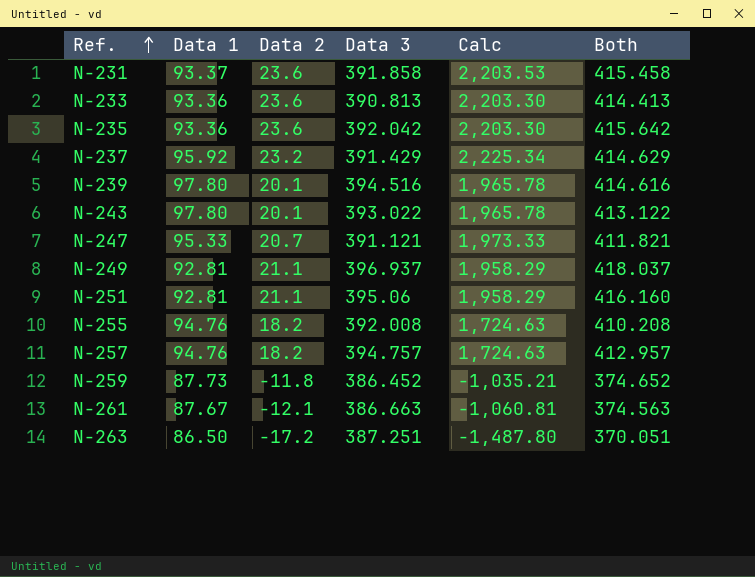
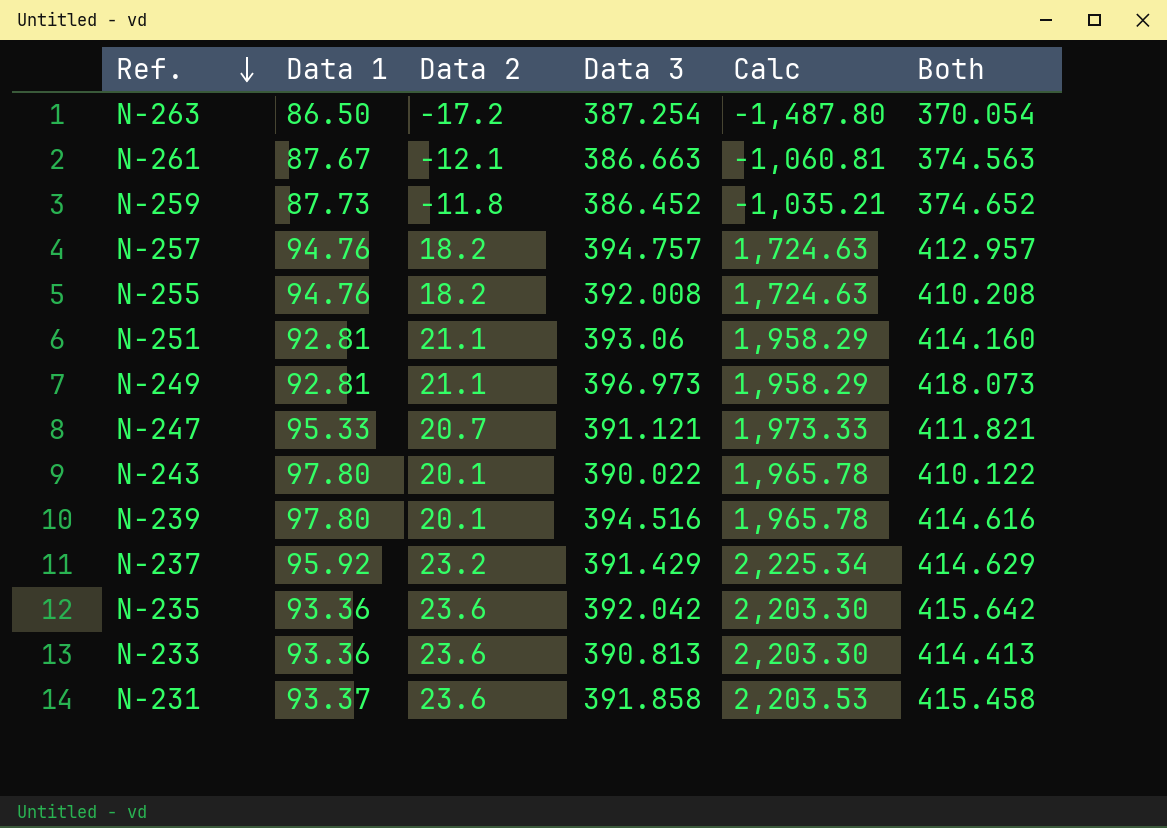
row order: Ref. ascending -> Ref. descending
N-263 | Data 3: 387.251 -> 387.254
N-263 | Both: 370.051 -> 370.054
N-251 | Data 3: 395.06 -> 393.06
N-251 | Both: 416.160 -> 414.160
N-249 | Data 3: 396.937 -> 396.973
N-249 | Both: 418.037 -> 418.073
N-243 | Data 3: 393.022 -> 390.022
N-243 | Both: 413.122 -> 410.122

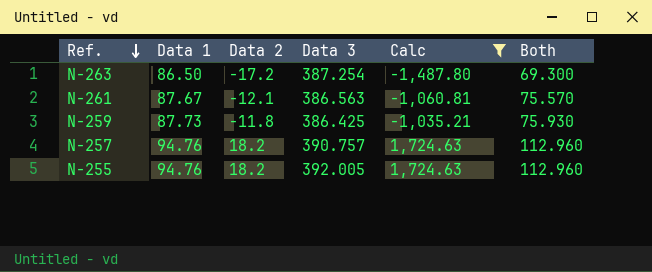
filter: none -> Calc <= 1,724.63
column Both | formula: [Data 2] + [Data 3] -> [Data 1] + [Data 2]
N-261 | Data 3: 386.663 -> 386.563
N-259 | Data 3: 386.452 -> 386.425
N-257 | Data 3: 394.757 -> 390.757
N-255 | Data 3: 392.008 -> 392.005

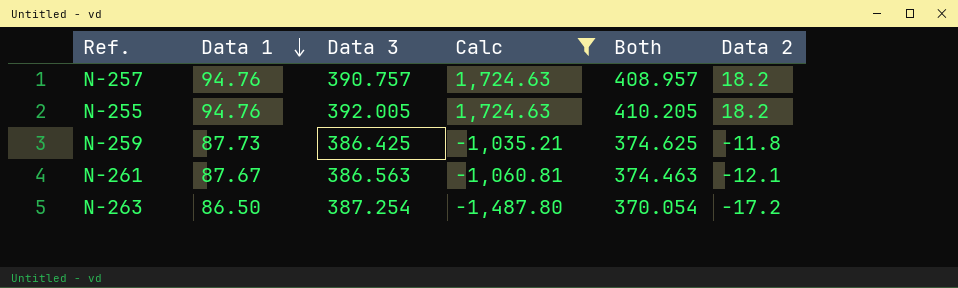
row order: Ref. descending -> Data 1 descending
column Both | formula: [Data 1] + [Data 2] -> [Data 3] + [Data 2]
column Data 2 | position: 3 -> 6

